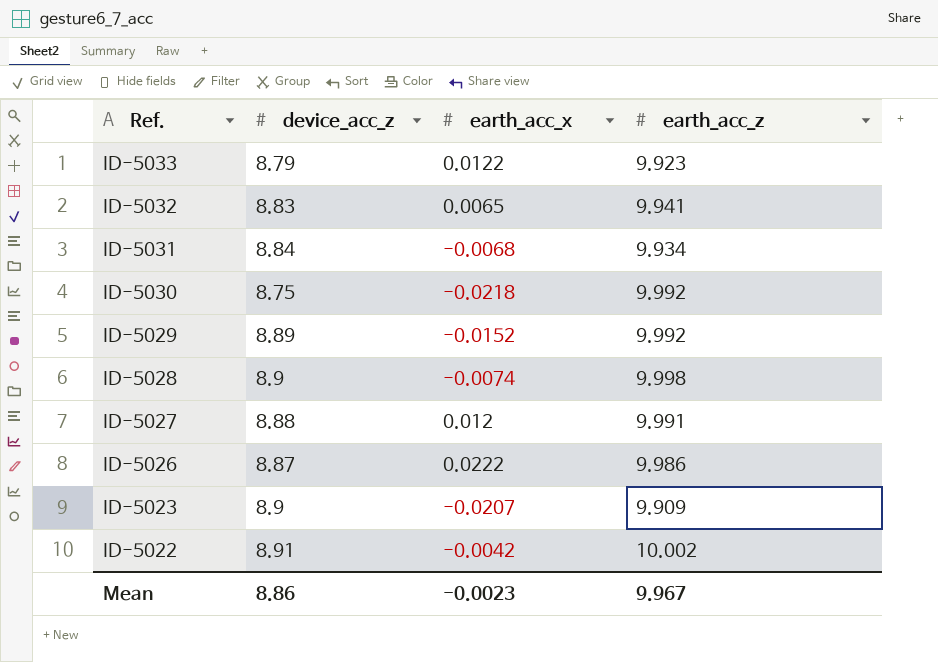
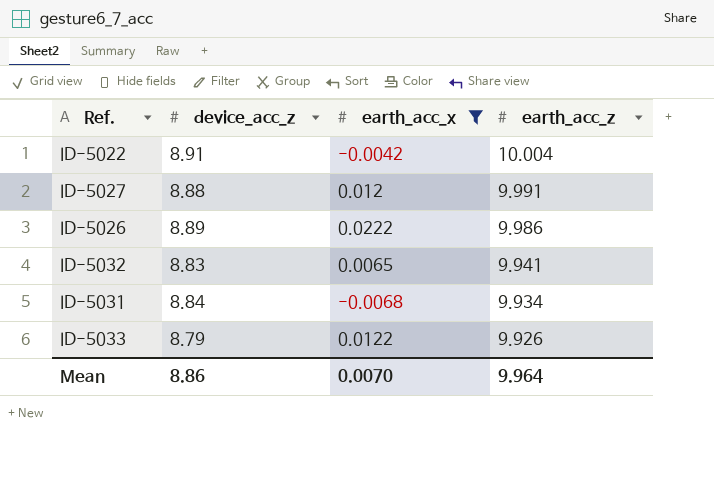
filter: none -> earth_acc_x >= -0.0068
row order: Ref. descending -> earth_acc_z descending
ID-5022 | earth_acc_z: 10.002 -> 10.004
ID-5026 | device_acc_z: 8.87 -> 8.89
ID-5033 | earth_acc_z: 9.923 -> 9.926
Mean | earth_acc_x: -0.0023 -> 0.0070
Mean | earth_acc_z: 9.967 -> 9.964

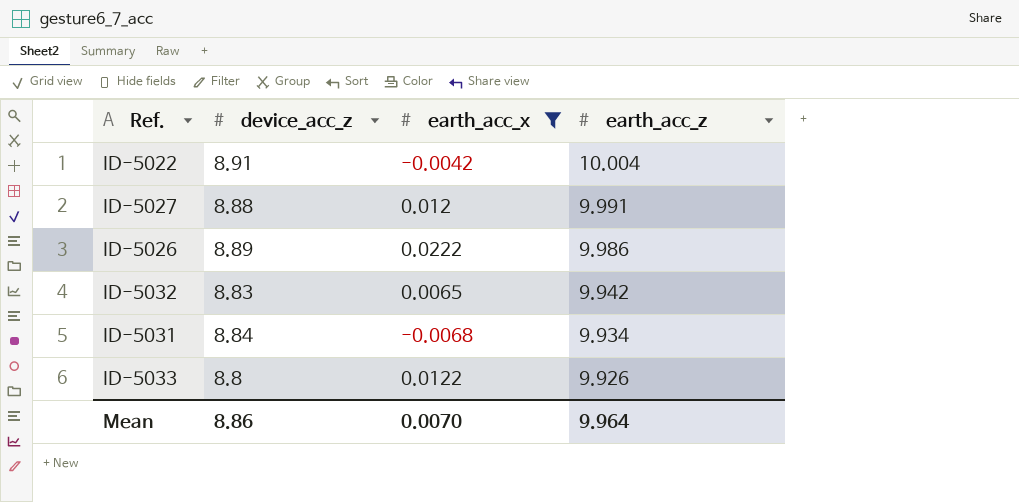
ID-5032 | earth_acc_z: 9.941 -> 9.942
ID-5033 | device_acc_z: 8.79 -> 8.8

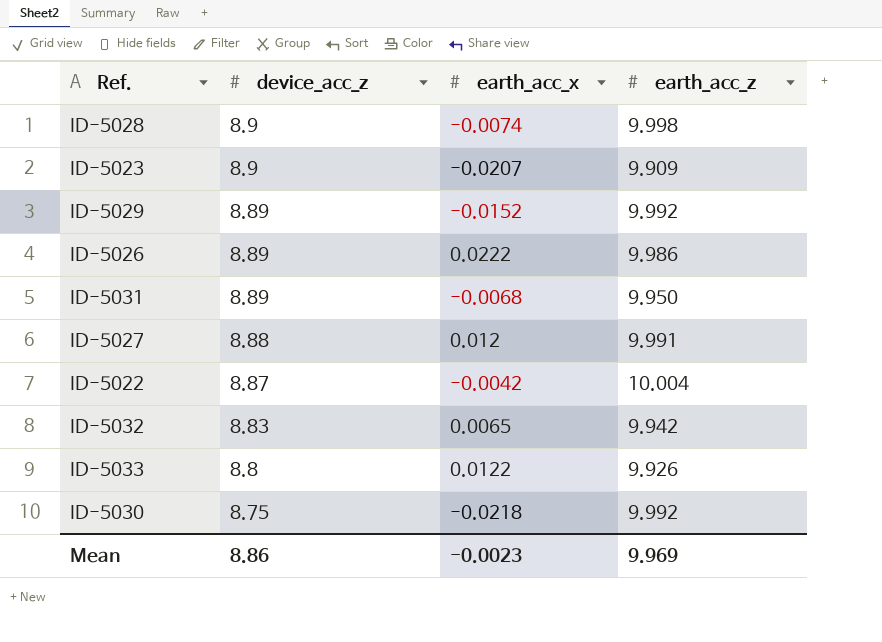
filter: earth_acc_x >= -0.0068 -> none
row order: earth_acc_z descending -> device_acc_z descending
ID-5031 | device_acc_z: 8.84 -> 8.89
ID-5031 | earth_acc_z: 9.934 -> 9.950
ID-5022 | device_acc_z: 8.91 -> 8.87
Mean | earth_acc_x: 0.0070 -> -0.0023
Mean | earth_acc_z: 9.964 -> 9.969

